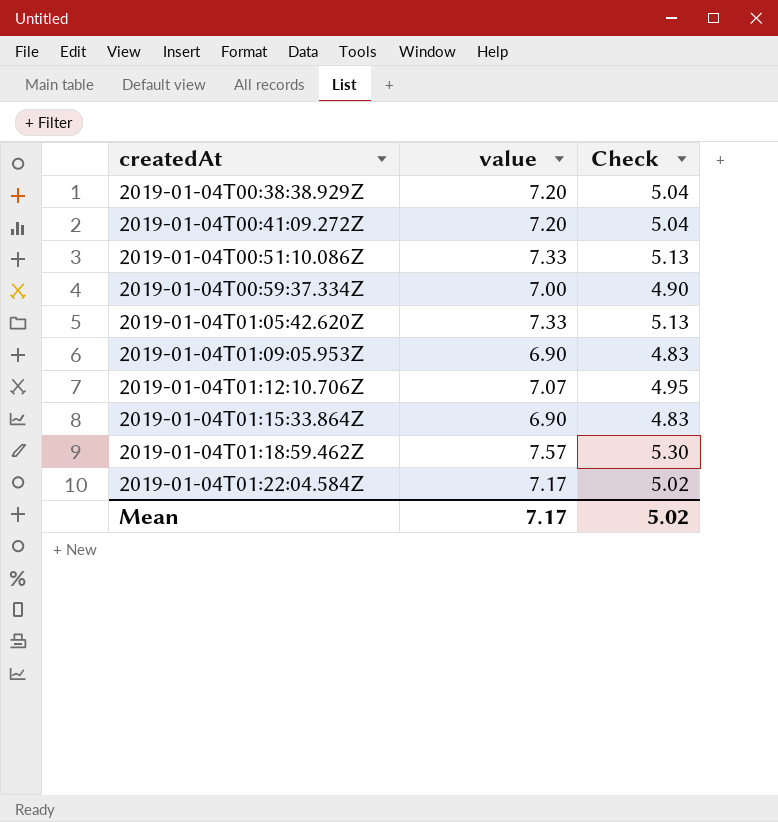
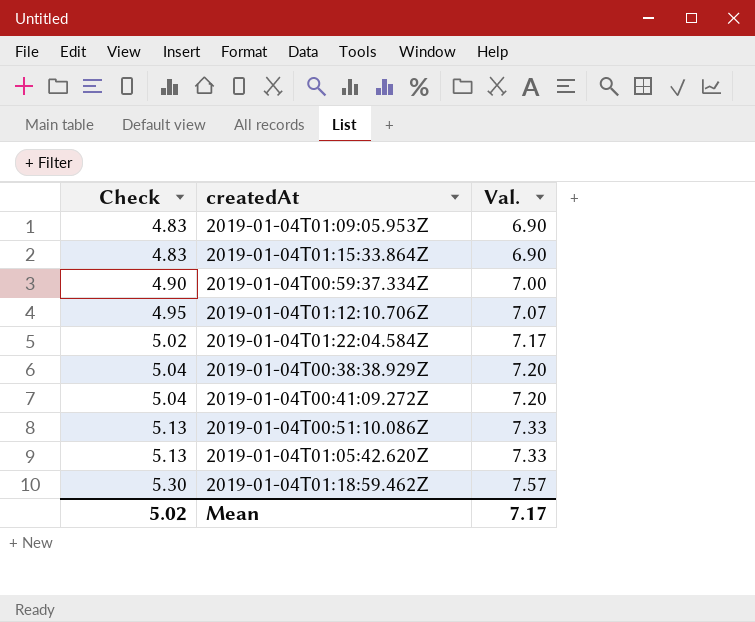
row order: createdAt ascending -> Check ascending
column Check | position: 3 -> 1
column name: value -> Val.

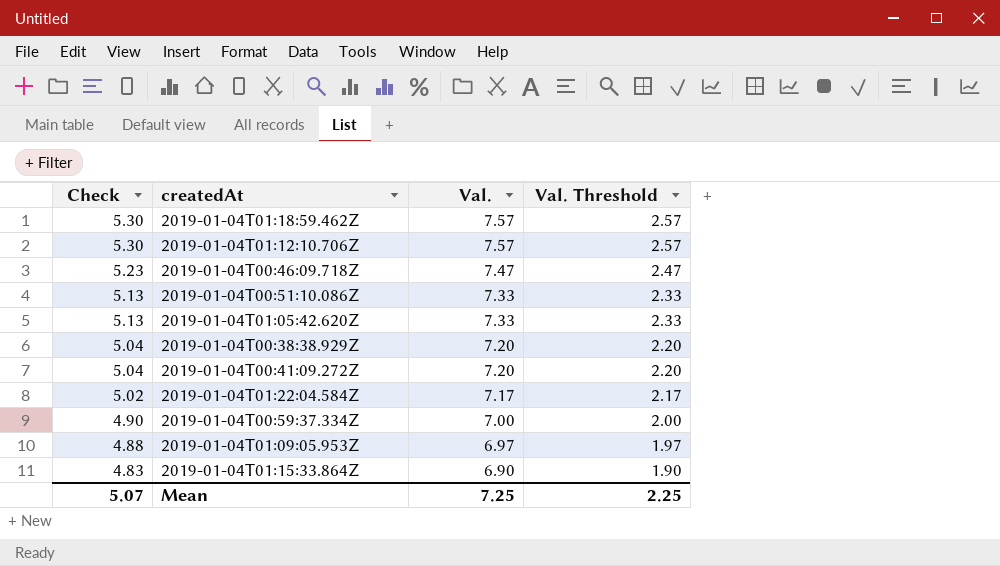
row order: Check ascending -> Check descending
column Val. Threshold | formula: none -> [Val.] - 5
2019-01-04T01:12:10.706Z | Check: 4.95 -> 5.30
2019-01-04T01:12:10.706Z | Val.: 7.07 -> 7.57
row 2019-01-04T00:46:09.718Z: none -> 5.23 | 7.47 | 2.47
2019-01-04T01:09:05.953Z | Check: 4.83 -> 4.88
2019-01-04T01:09:05.953Z | Val.: 6.90 -> 6.97
Mean | Check: 5.02 -> 5.07
Mean | Val.: 7.17 -> 7.25

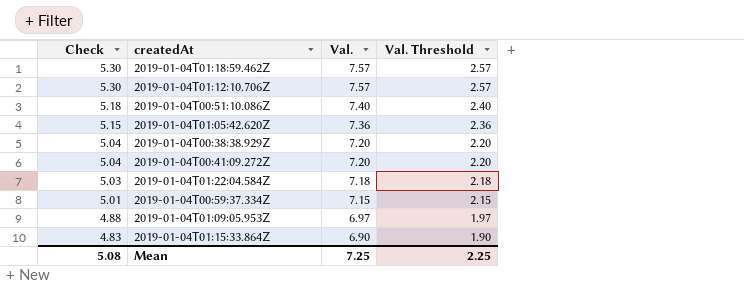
row 2019-01-04T00:46:09.718Z: 5.23 | 7.47 | 2.47 -> none
2019-01-04T00:51:10.086Z | Check: 5.13 -> 5.18
2019-01-04T00:51:10.086Z | Val.: 7.33 -> 7.40
2019-01-04T00:51:10.086Z | Val. Threshold: 2.33 -> 2.40
2019-01-04T01:05:42.620Z | Check: 5.13 -> 5.15
2019-01-04T01:05:42.620Z | Val.: 7.33 -> 7.36
2019-01-04T01:05:42.620Z | Val. Threshold: 2.33 -> 2.36
2019-01-04T01:22:04.584Z | Check: 5.02 -> 5.03
2019-01-04T01:22:04.584Z | Val.: 7.17 -> 7.18
2019-01-04T01:22:04.584Z | Val. Threshold: 2.17 -> 2.18
2019-01-04T00:59:37.334Z | Check: 4.90 -> 5.01
2019-01-04T00:59:37.334Z | Val.: 7.00 -> 7.15
2019-01-04T00:59:37.334Z | Val. Threshold: 2.00 -> 2.15
Mean | Check: 5.07 -> 5.08

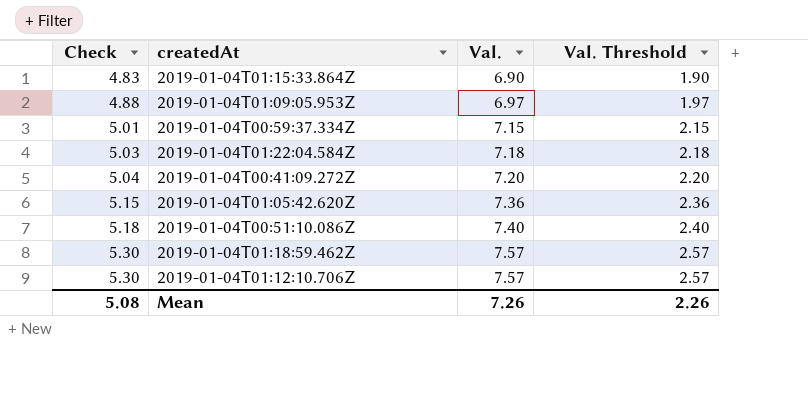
row order: Check descending -> Check ascending
row 2019-01-04T00:38:38.929Z: 5.04 | 7.20 | 2.20 -> none
Mean | Val.: 7.25 -> 7.26
Mean | Val. Threshold: 2.25 -> 2.26

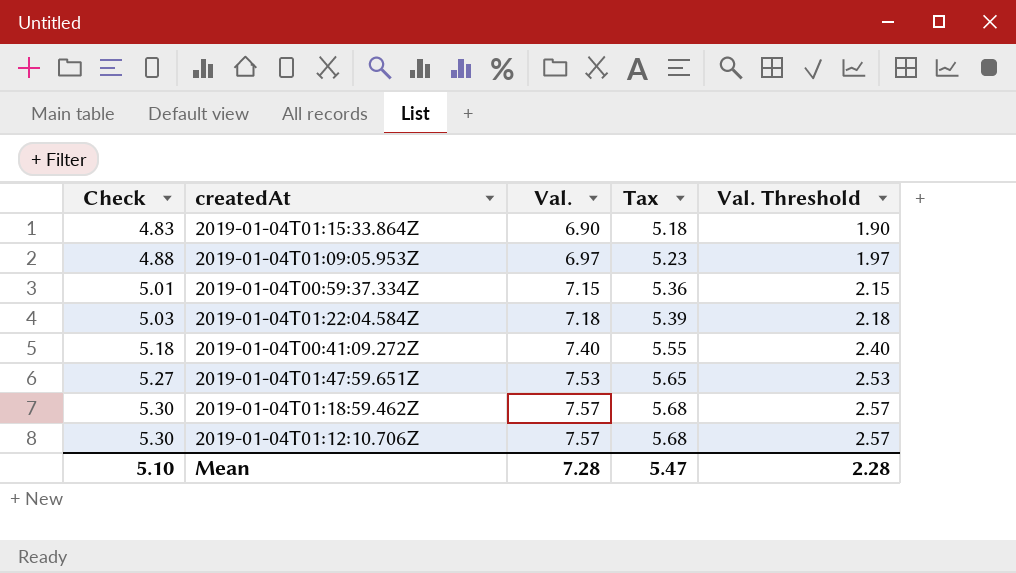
column Tax | formula: none -> [Val.] * 0.75
row 2019-01-04T01:05:42.620Z: 5.15 | 7.36 | 2.36 -> none
row 2019-01-04T00:51:10.086Z: 5.18 | 7.40 | 2.40 -> none
2019-01-04T00:41:09.272Z | Check: 5.04 -> 5.18
2019-01-04T00:41:09.272Z | Val.: 7.20 -> 7.40
2019-01-04T00:41:09.272Z | Val. Threshold: 2.20 -> 2.40
row 2019-01-04T01:47:59.651Z: none -> 5.27 | 7.53 | 5.65 | 2.53
Mean | Check: 5.08 -> 5.10
Mean | Val.: 7.26 -> 7.28
Mean | Val. Threshold: 2.26 -> 2.28

